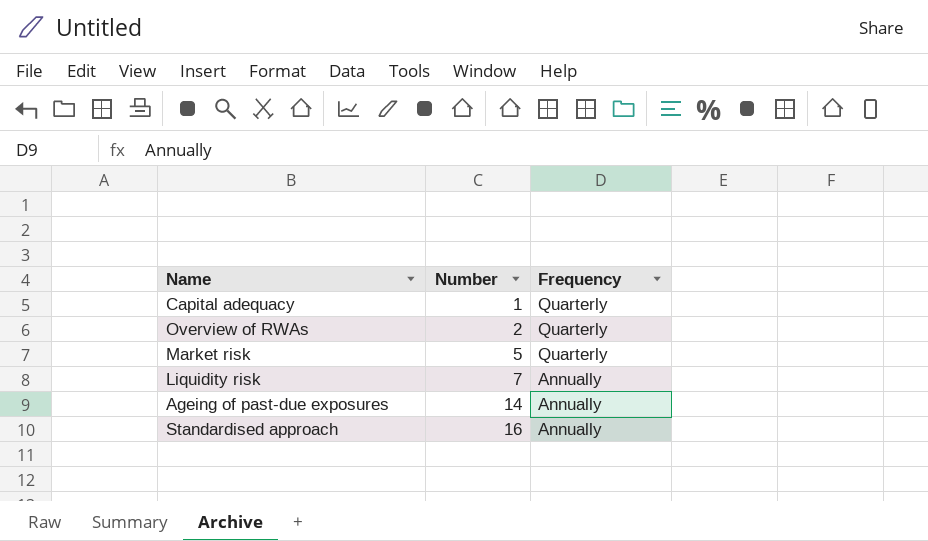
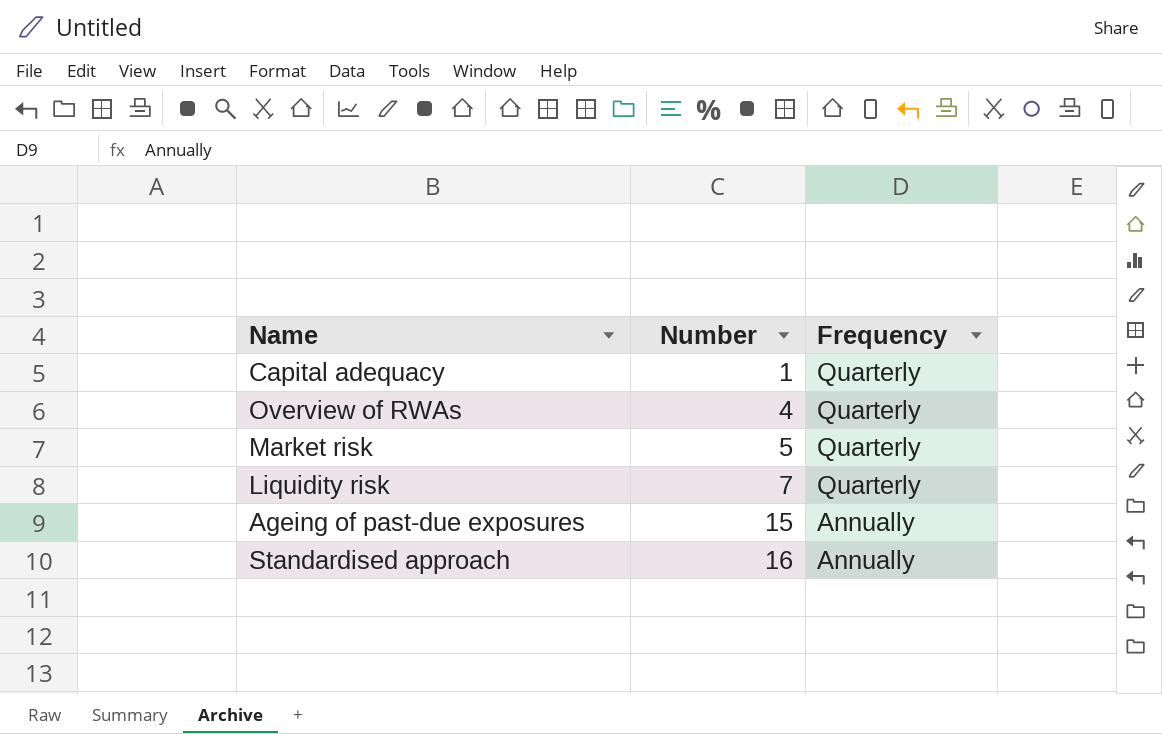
Overview of RWAs | Number: 2 -> 4
Liquidity risk | Frequency: Annually -> Quarterly
Ageing of past-due exposures | Number: 14 -> 15

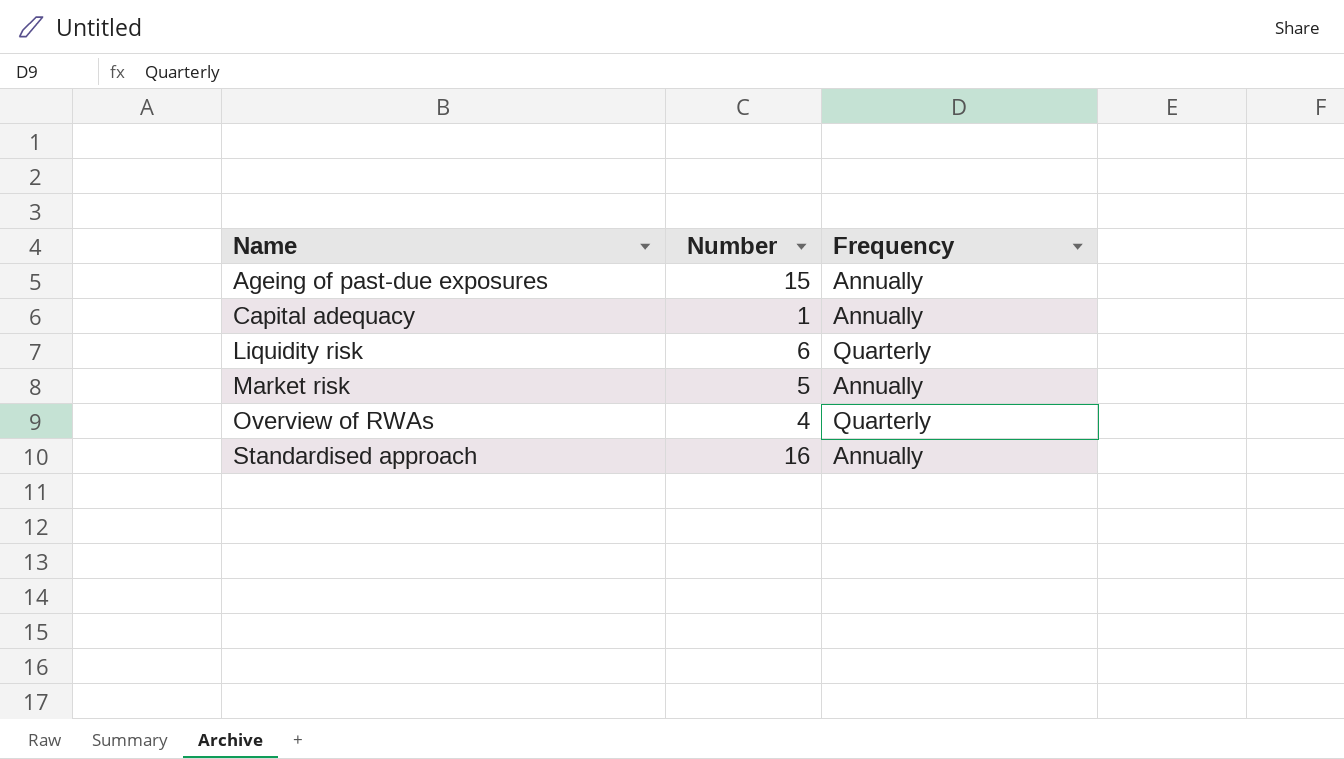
row order: Number ascending -> Name ascending
Capital adequacy | Frequency: Quarterly -> Annually
Liquidity risk | Number: 7 -> 6
Market risk | Frequency: Quarterly -> Annually

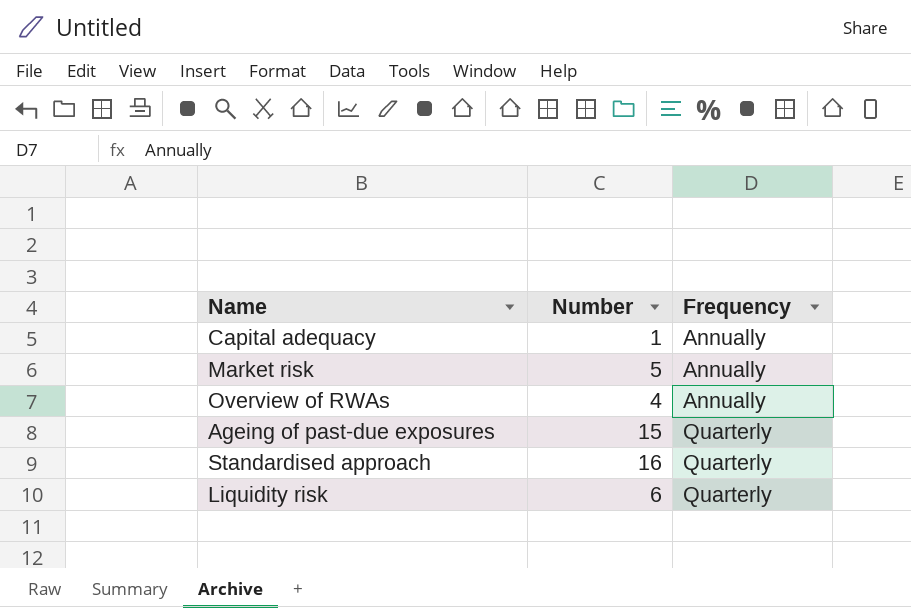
row order: Name ascending -> Frequency ascending
Overview of RWAs | Frequency: Quarterly -> Annually
Ageing of past-due exposures | Frequency: Annually -> Quarterly
Standardised approach | Frequency: Annually -> Quarterly

